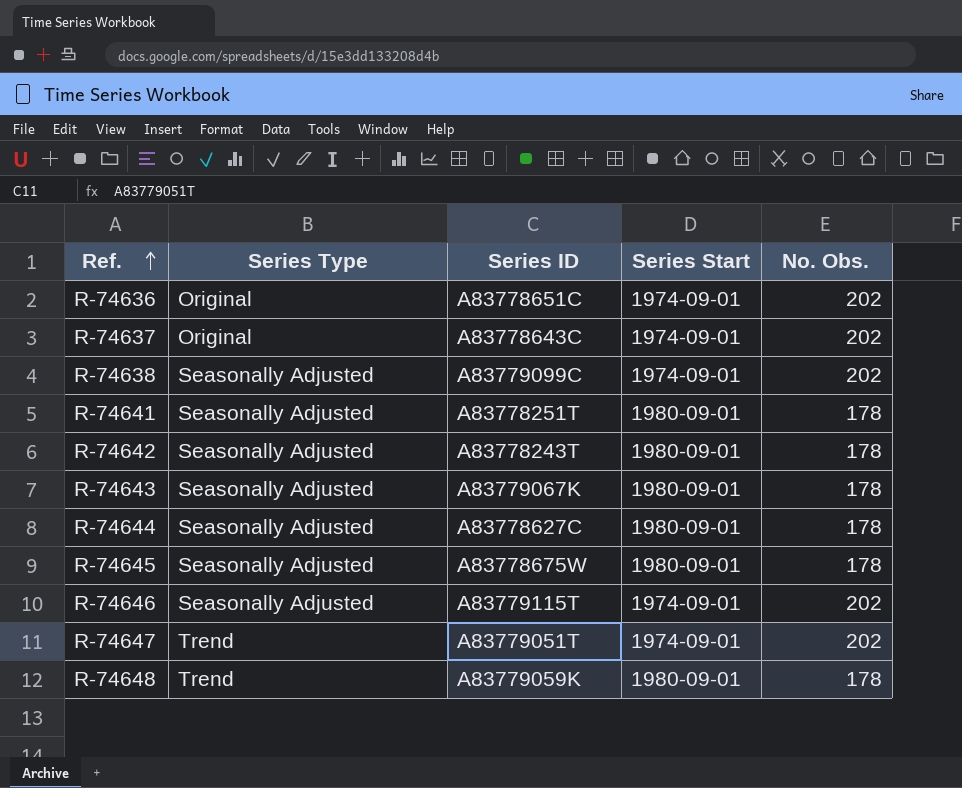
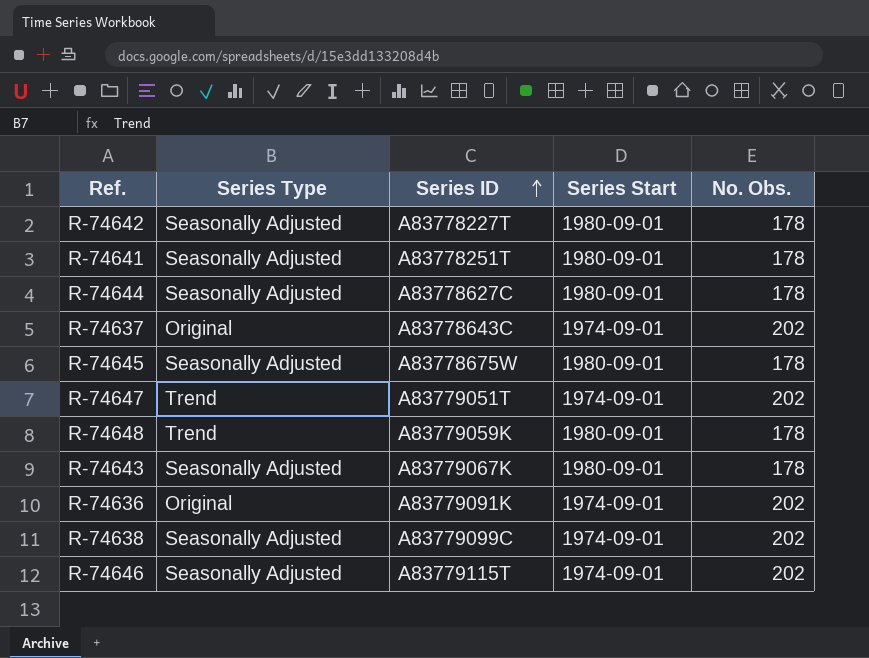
row order: Ref. ascending -> Series ID ascending
R-74642 | Series ID: A83778243T -> A83778227T
R-74636 | Series ID: A83778651C -> A83779091K

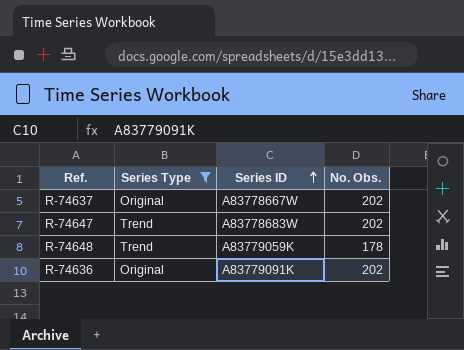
filter: none -> Series Type != Seasonally Adjusted
column Series Start | position: 4 -> none
R-74637 | Series ID: A83778643C -> A83778667W
R-74647 | Series ID: A83779051T -> A83778683W

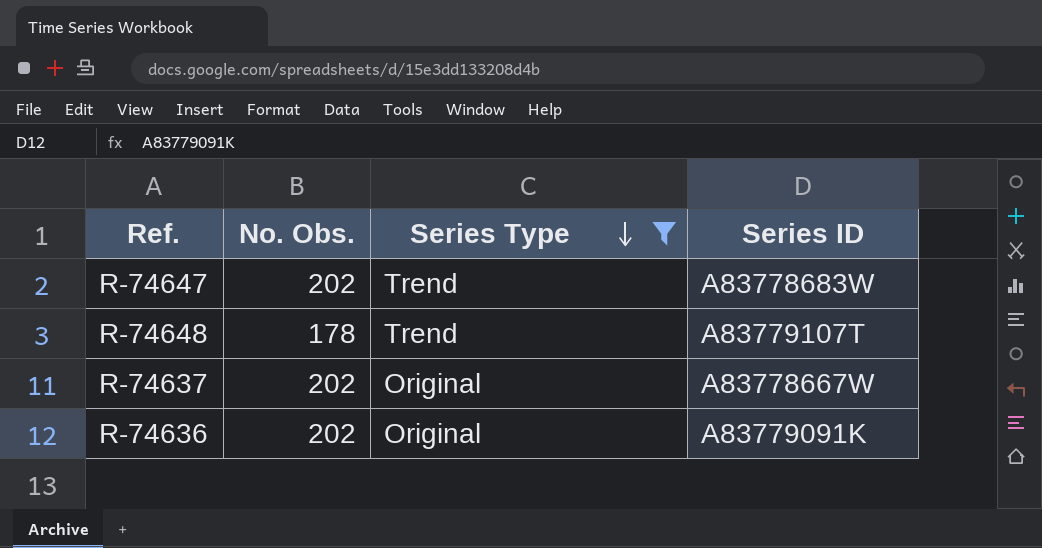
row order: Series ID ascending -> Series Type descending
column No. Obs. | position: 4 -> 2
R-74648 | Series ID: A83779059K -> A83779107T

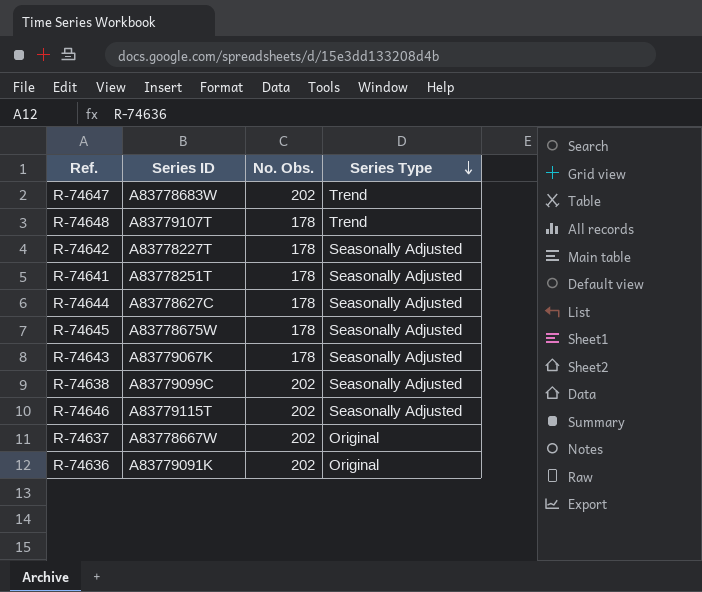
filter: Series Type != Seasonally Adjusted -> none
column Series ID | position: 4 -> 2

